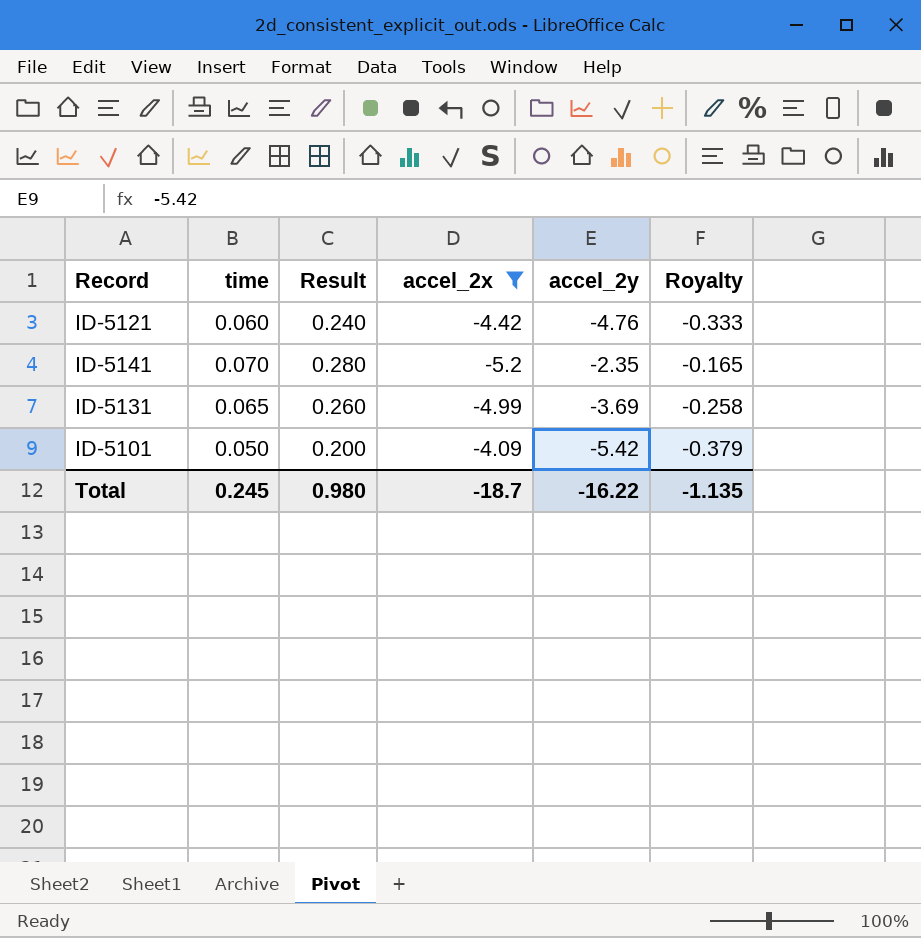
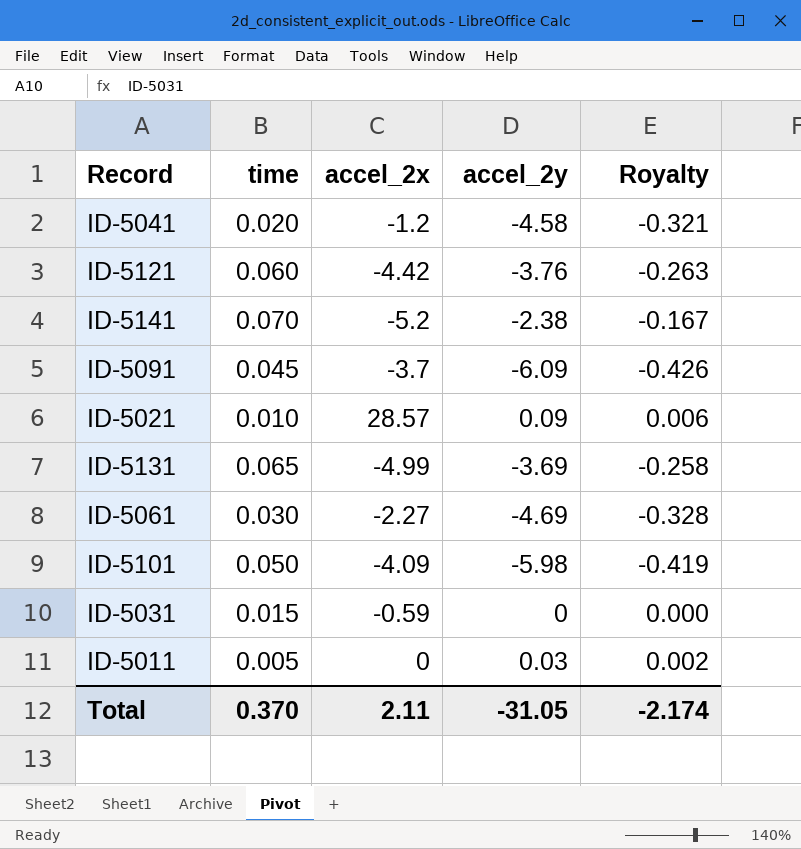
filter: accel_2x <= -4.09 -> none
column Result | formula: [time] * 4 -> none
ID-5121 | accel_2y: -4.76 -> -3.76
ID-5121 | Royalty: -0.333 -> -0.263
ID-5141 | accel_2y: -2.35 -> -2.38
ID-5141 | Royalty: -0.165 -> -0.167
ID-5101 | accel_2y: -5.42 -> -5.98
ID-5101 | Royalty: -0.379 -> -0.419
Total | time: 0.245 -> 0.370
Total | accel_2x: -18.7 -> 2.11
Total | accel_2y: -16.22 -> -31.05
Total | Royalty: -1.135 -> -2.174

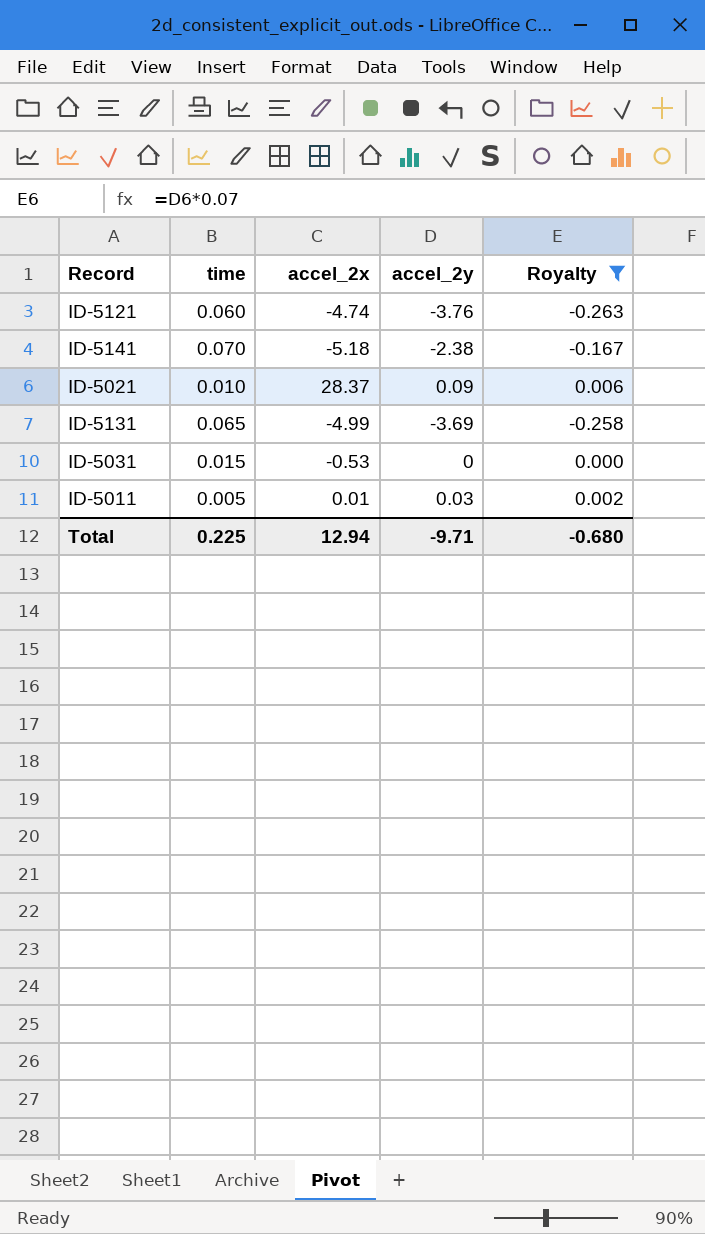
filter: none -> Royalty >= -0.263
ID-5121 | accel_2x: -4.42 -> -4.74
ID-5141 | accel_2x: -5.2 -> -5.18
ID-5021 | accel_2x: 28.57 -> 28.37
ID-5031 | accel_2x: -0.59 -> -0.53
ID-5011 | accel_2x: 0 -> 0.01
Total | time: 0.370 -> 0.225
Total | accel_2x: 2.11 -> 12.94
Total | accel_2y: -31.05 -> -9.71
Total | Royalty: -2.174 -> -0.680

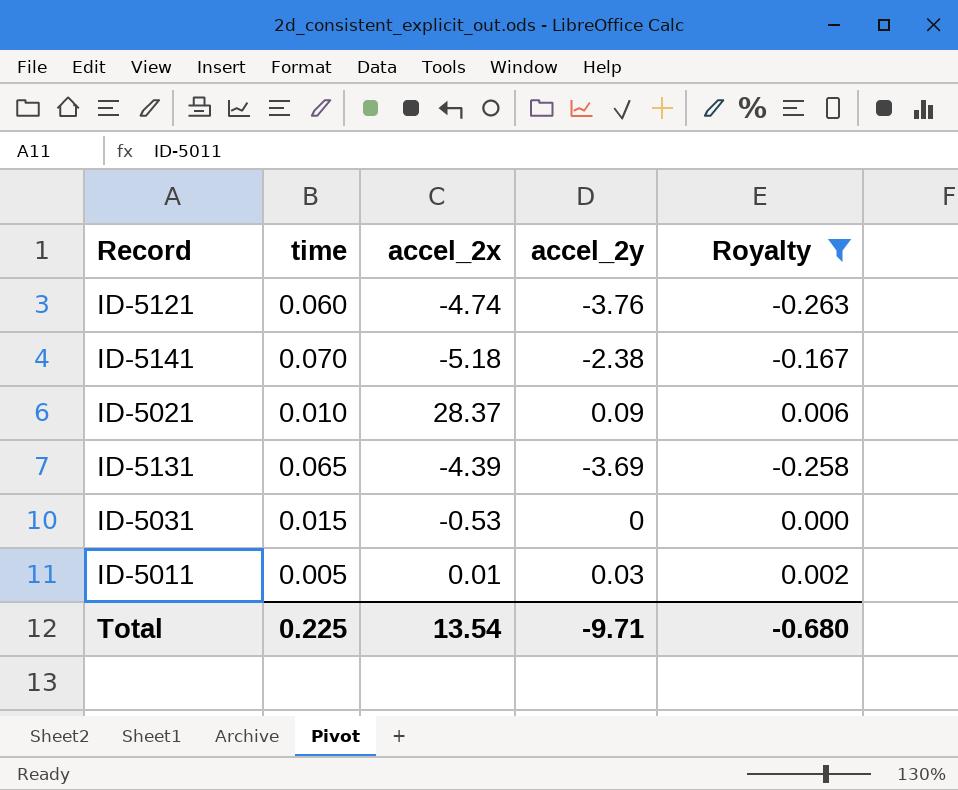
ID-5131 | accel_2x: -4.99 -> -4.39
Total | accel_2x: 12.94 -> 13.54

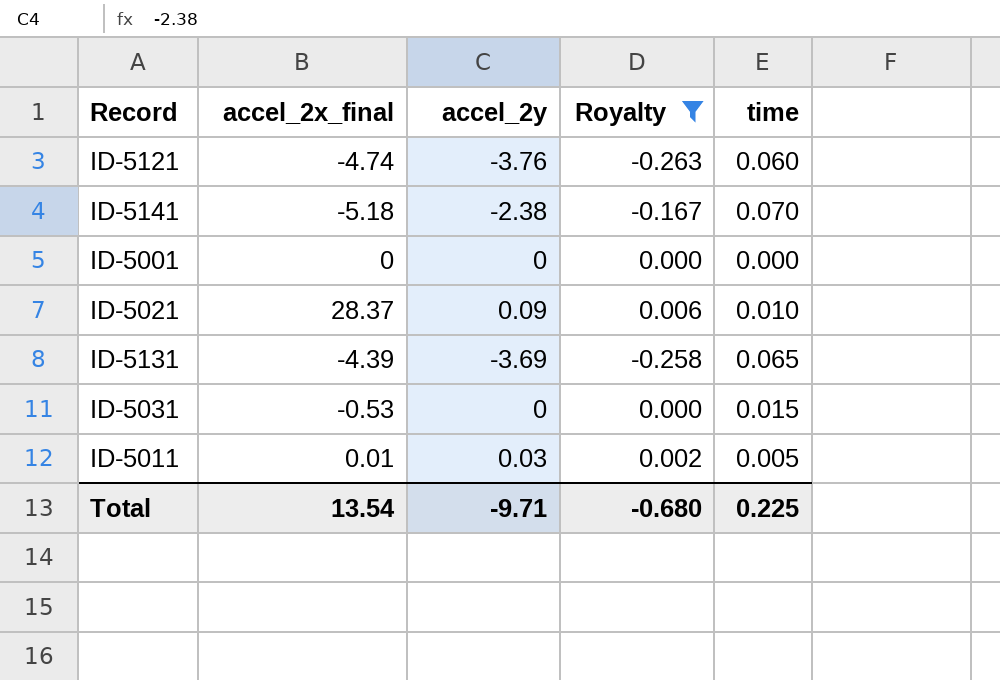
column name: accel_2x -> accel_2x_final
column time | position: 2 -> 5
row ID-5001: none -> 0 | 0 | 0.000 | 0.000

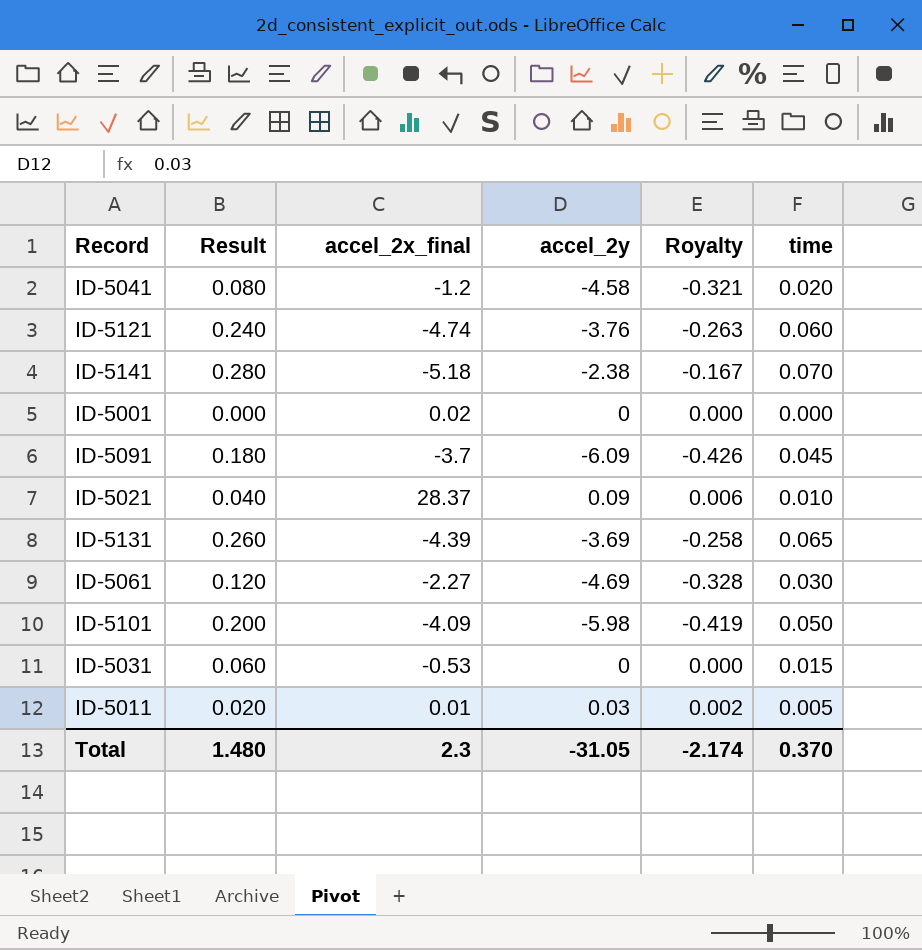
filter: Royalty >= -0.263 -> none
column Result | formula: none -> [time] * 4
ID-5001 | accel_2x_final: 0 -> 0.02
Total | accel_2x_final: 13.54 -> 2.3
Total | accel_2y: -9.71 -> -31.05
Total | Royalty: -0.680 -> -2.174
Total | time: 0.225 -> 0.370

